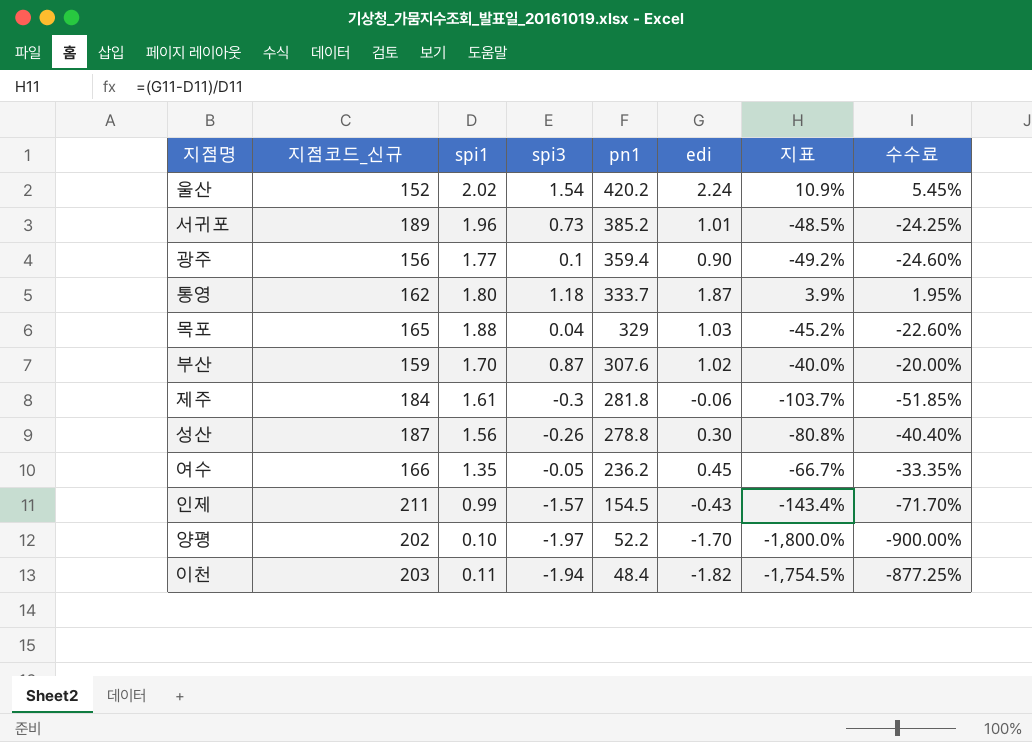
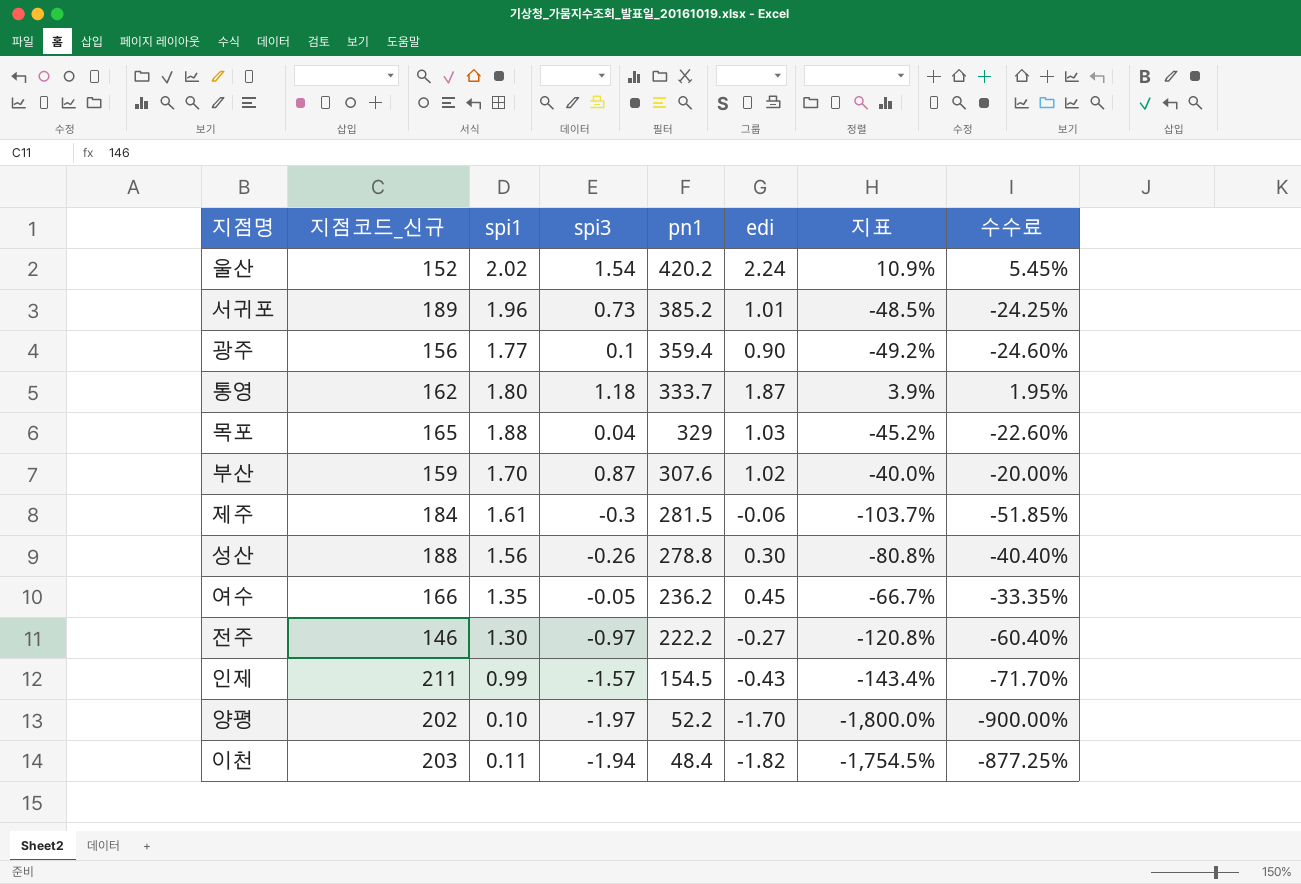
제주 | pn1: 281.8 -> 281.5
성산 | 지점코드_신규: 187 -> 188
row 전주: none -> 146 | 1.30 | -0.97 | 222.2 | -0.27 | -120.8% | -60.40%

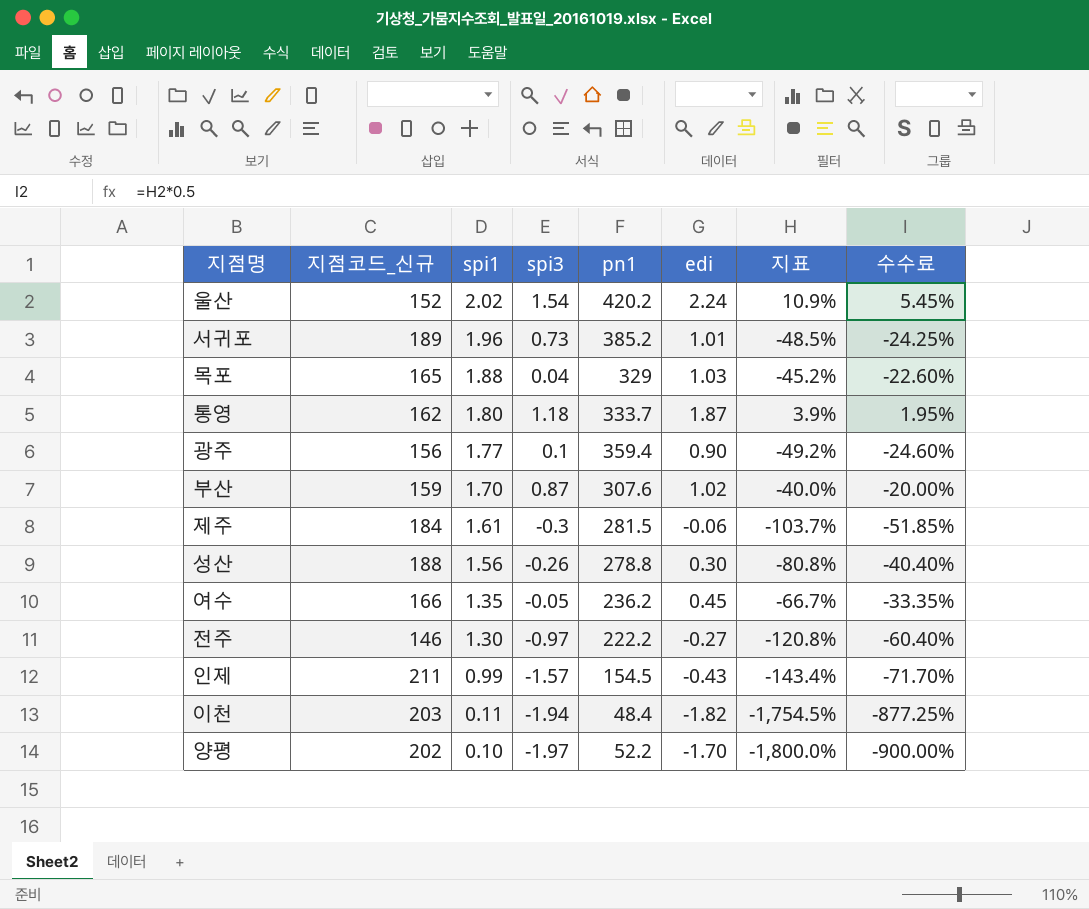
row order: pn1 descending -> spi1 descending

